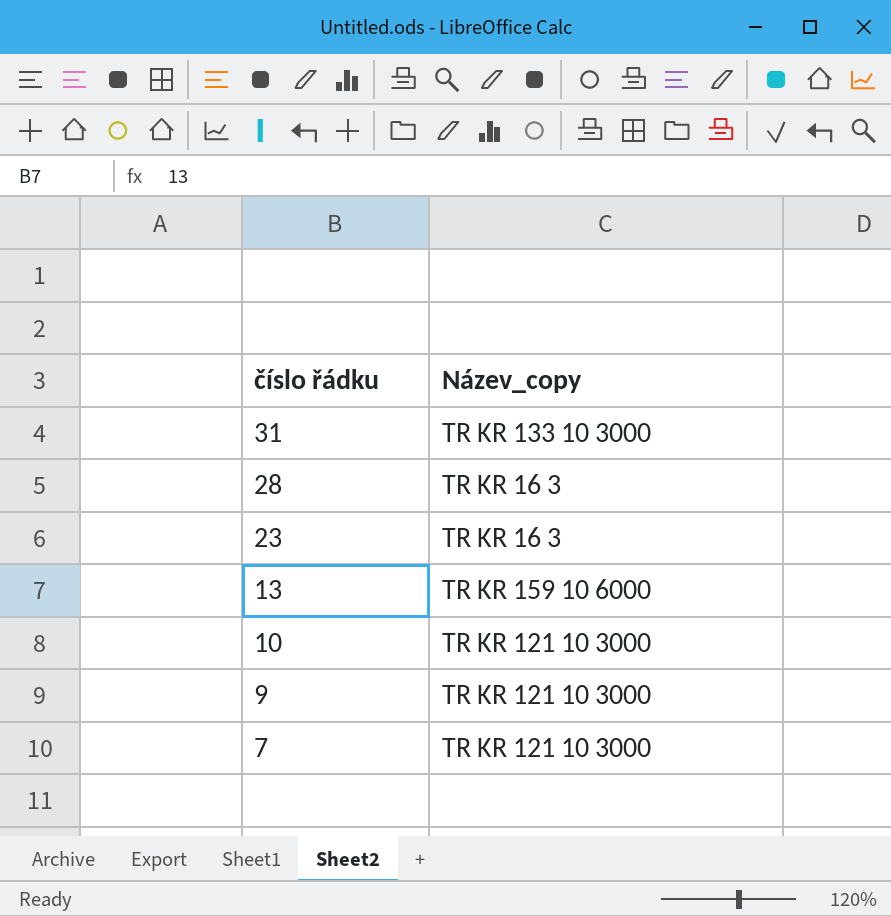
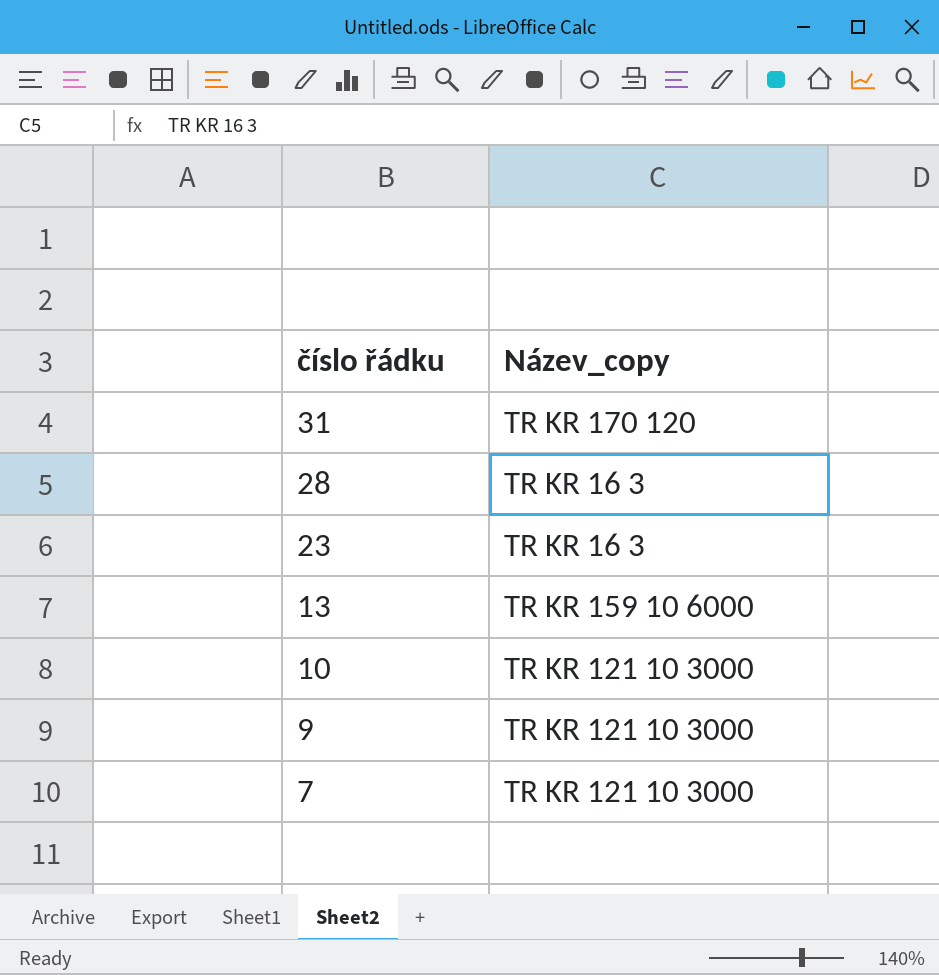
31 | Název_copy: TR KR 133 10 3000 -> TR KR 170 120

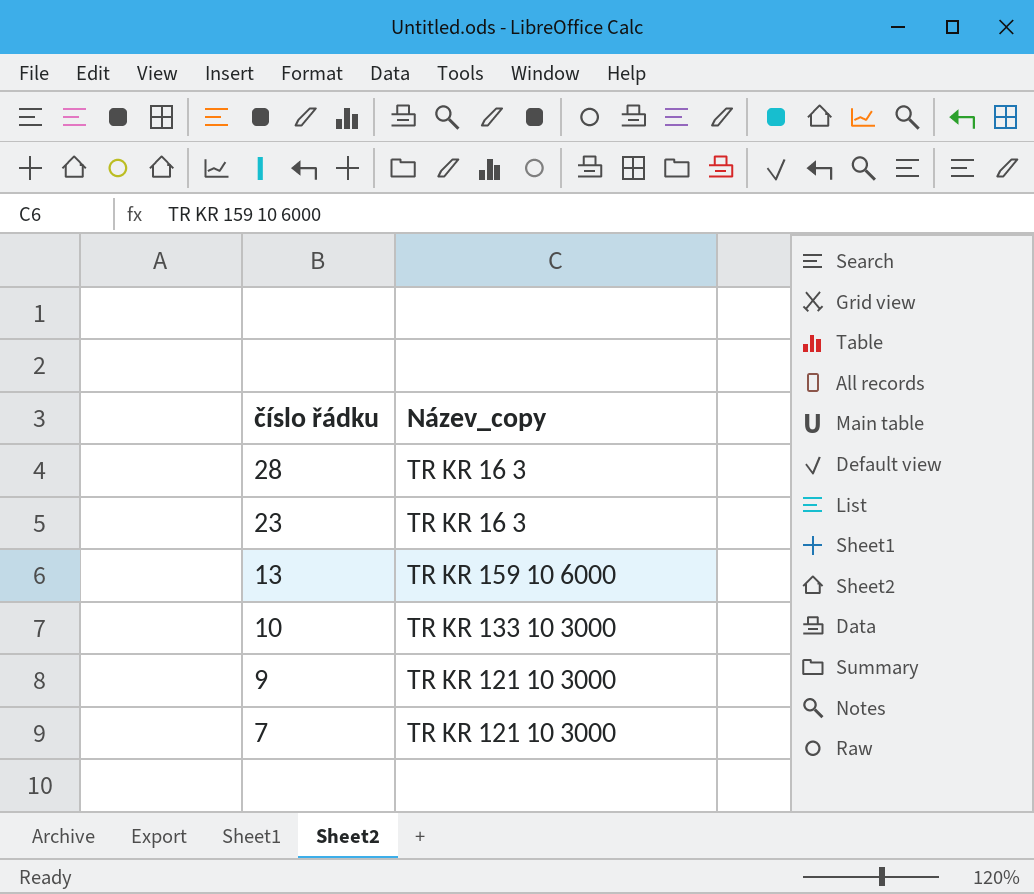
row 31: TR KR 170 120 -> none
10 | Název_copy: TR KR 121 10 3000 -> TR KR 133 10 3000

